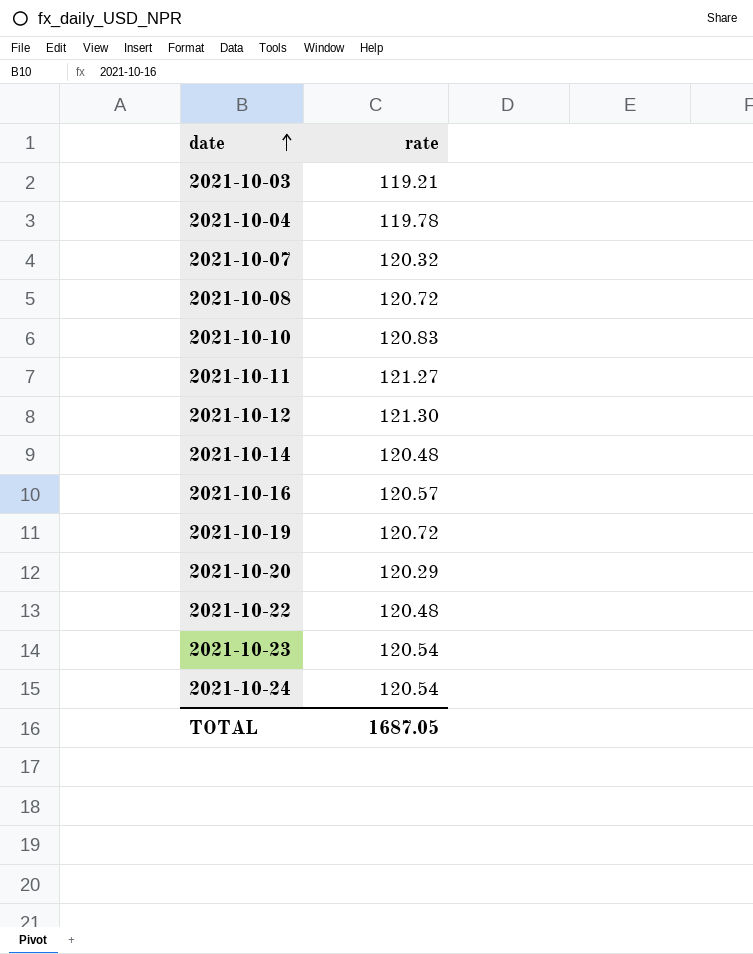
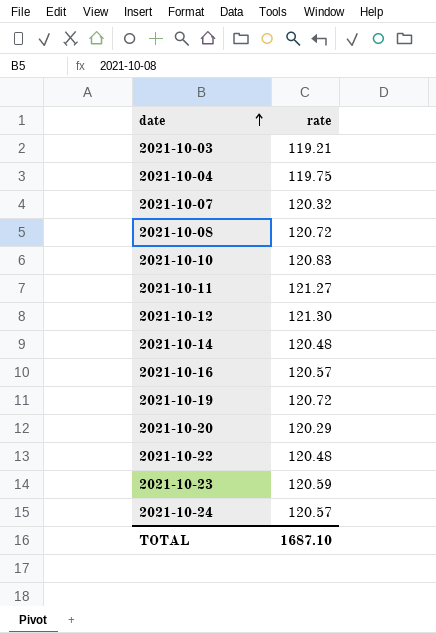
2021-10-04 | rate: 119.78 -> 119.75
2021-10-23 | rate: 120.54 -> 120.59
2021-10-24 | rate: 120.54 -> 120.57
TOTAL | rate: 1687.05 -> 1687.10

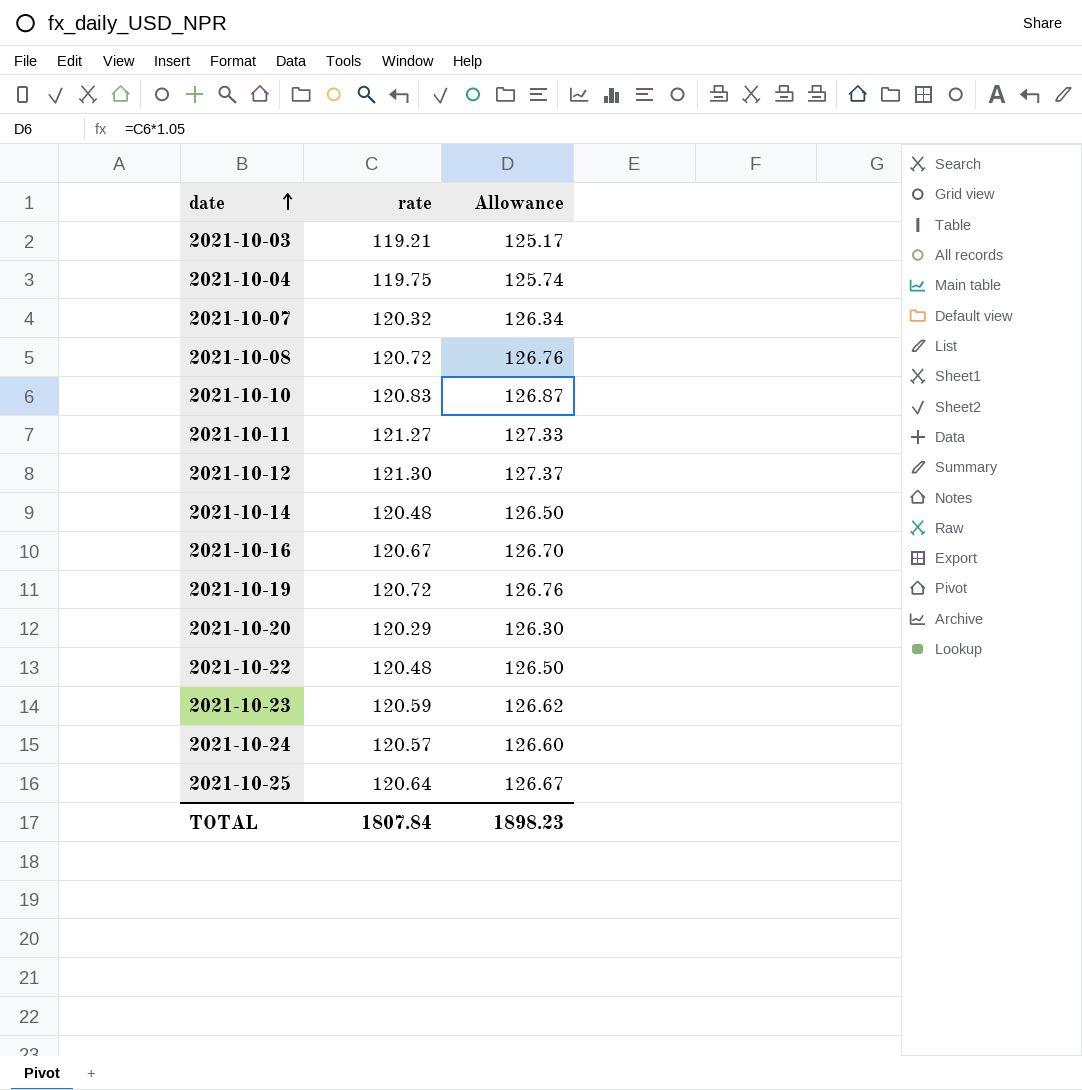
column Allowance | formula: none -> [rate] * 1.05
2021-10-16 | rate: 120.57 -> 120.67
row 2021-10-25: none -> 120.64 | 126.67
TOTAL | rate: 1687.10 -> 1807.84

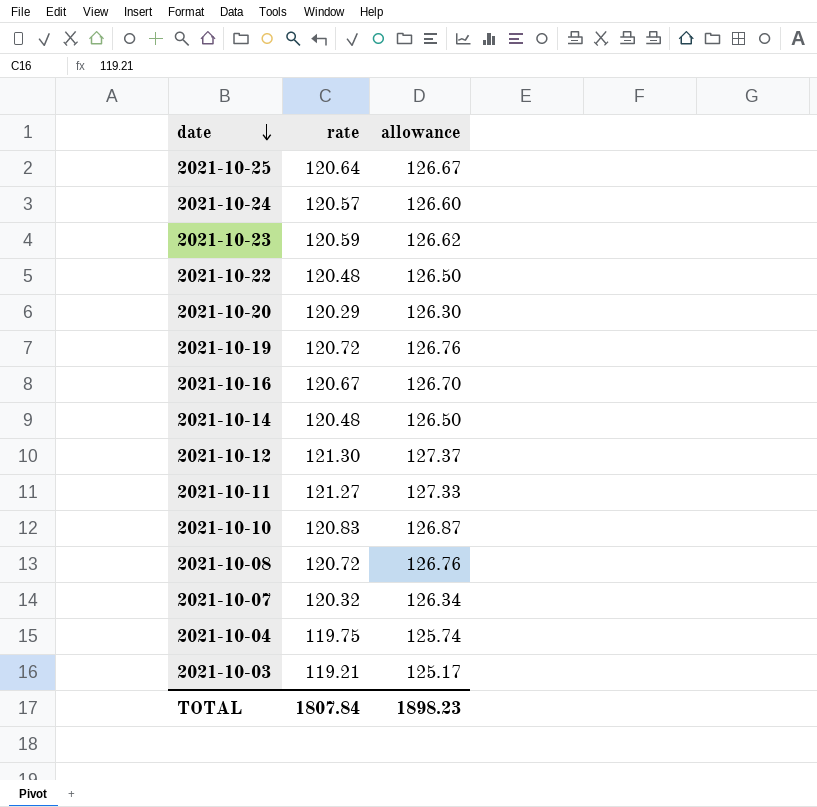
row order: date ascending -> date descending
column name: Allowance -> allowance

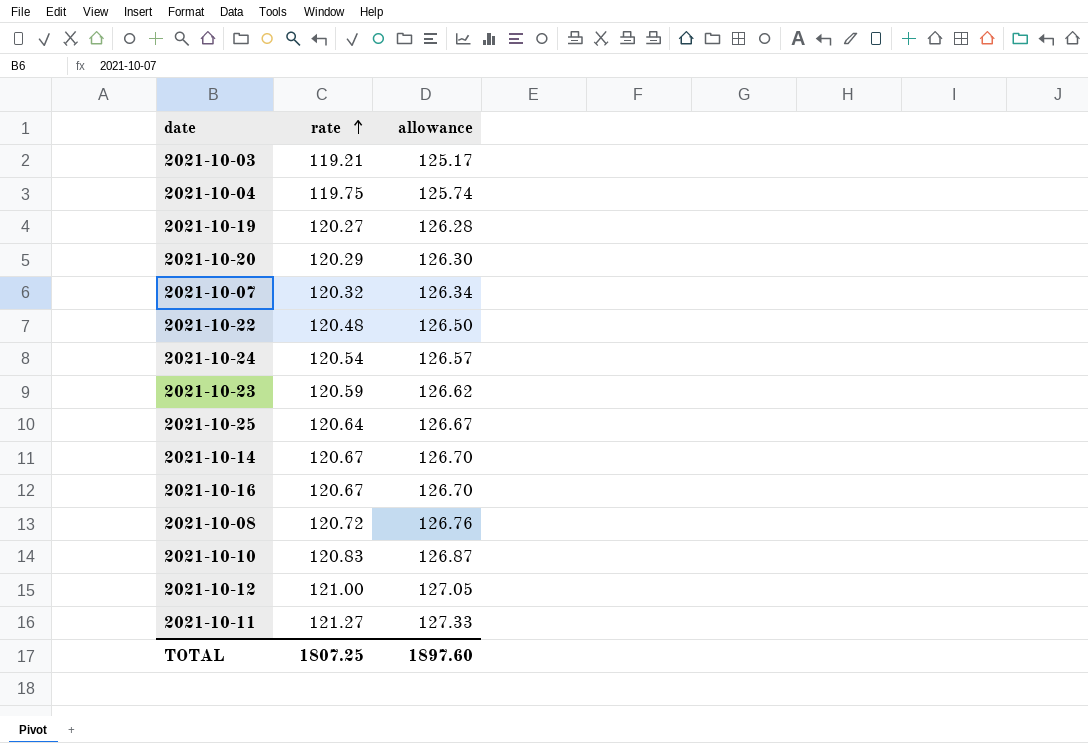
row order: date descending -> rate ascending
2021-10-19 | rate: 120.72 -> 120.27
2021-10-19 | allowance: 126.76 -> 126.28
2021-10-24 | rate: 120.57 -> 120.54
2021-10-24 | allowance: 126.60 -> 126.57
2021-10-14 | rate: 120.48 -> 120.67
2021-10-14 | allowance: 126.50 -> 126.70
2021-10-12 | rate: 121.30 -> 121.00
2021-10-12 | allowance: 127.37 -> 127.05
TOTAL | rate: 1807.84 -> 1807.25
TOTAL | allowance: 1898.23 -> 1897.60

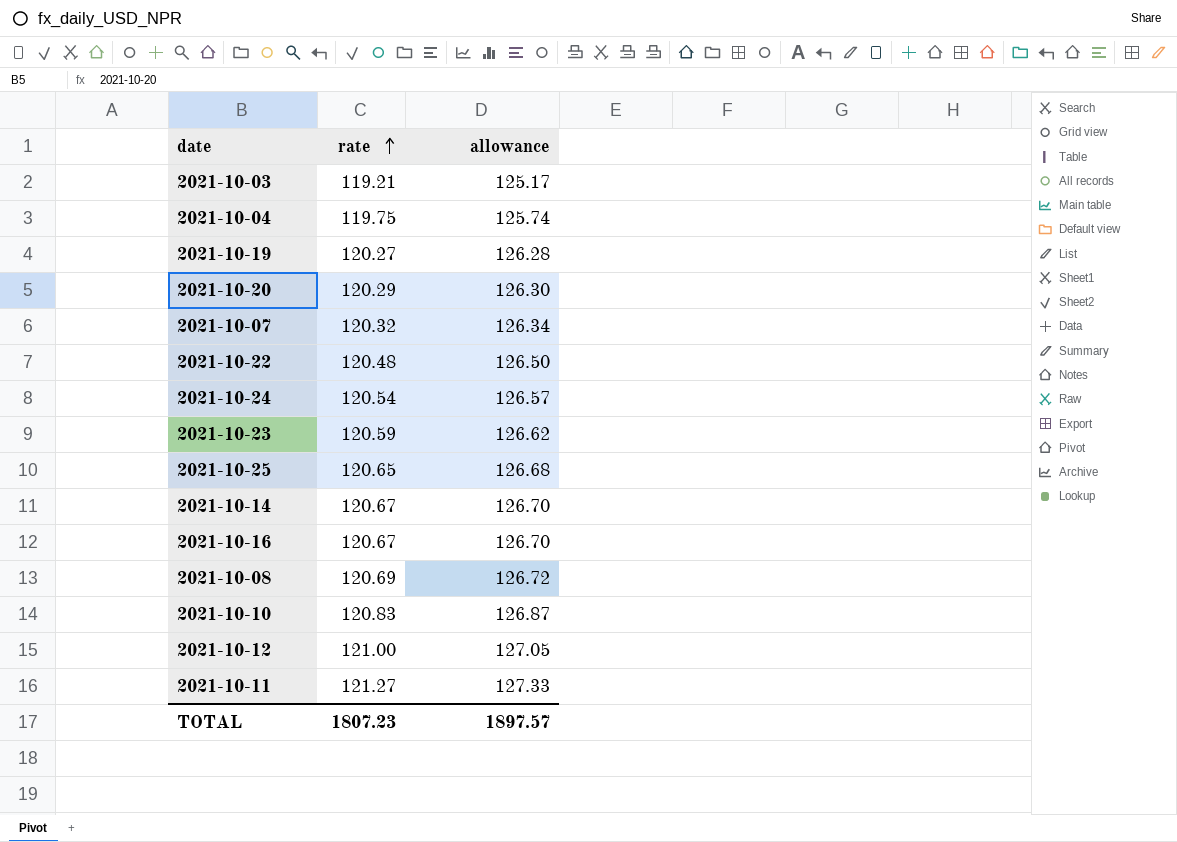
2021-10-25 | rate: 120.64 -> 120.65
2021-10-25 | allowance: 126.67 -> 126.68
2021-10-08 | rate: 120.72 -> 120.69
2021-10-08 | allowance: 126.76 -> 126.72
TOTAL | rate: 1807.25 -> 1807.23
TOTAL | allowance: 1897.60 -> 1897.57

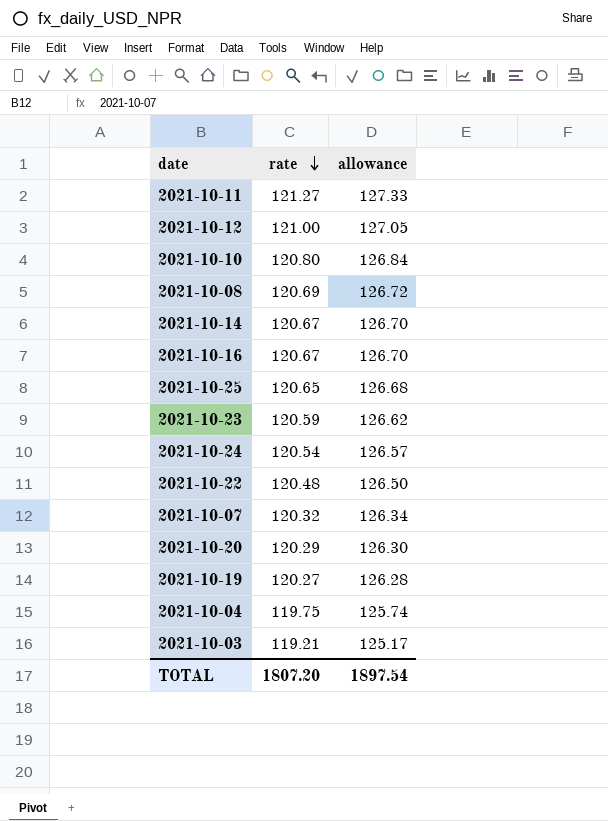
row order: rate ascending -> rate descending
2021-10-10 | rate: 120.83 -> 120.80
2021-10-10 | allowance: 126.87 -> 126.84
TOTAL | rate: 1807.23 -> 1807.20
TOTAL | allowance: 1897.57 -> 1897.54

